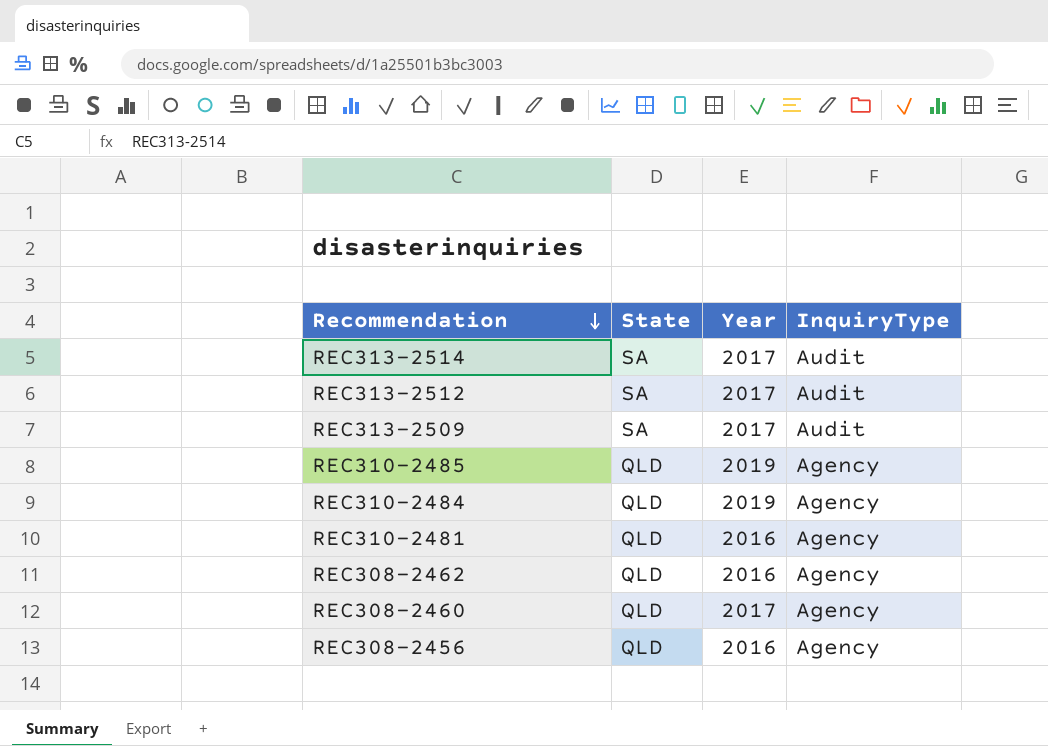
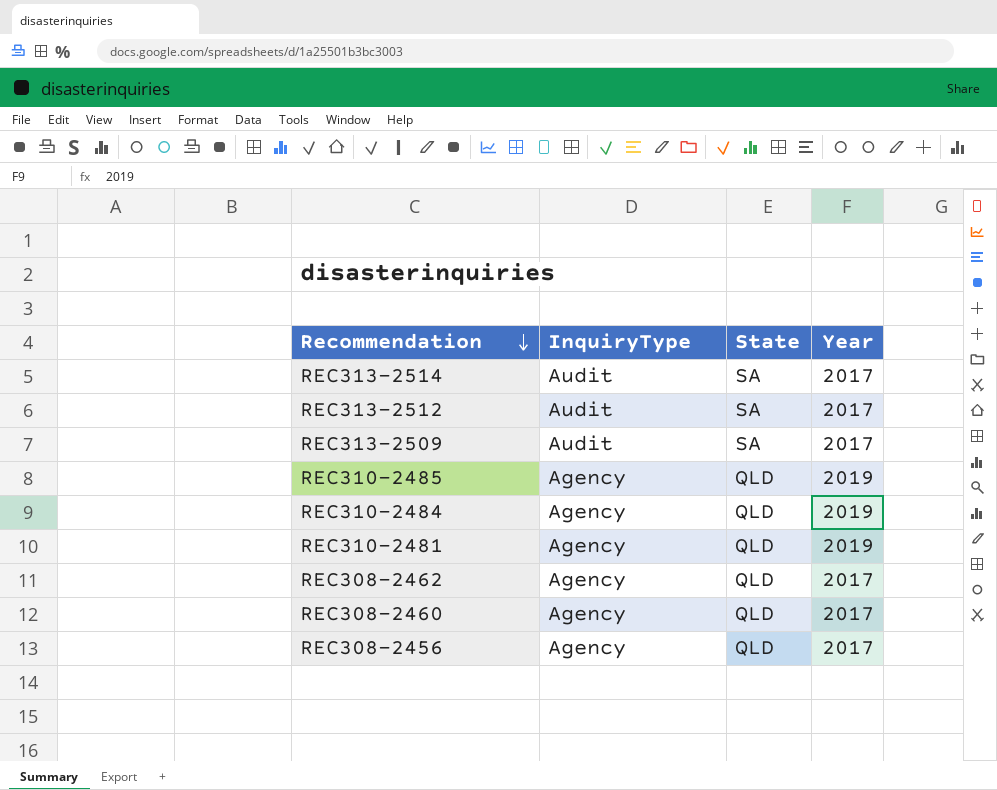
column InquiryType | position: 4 -> 2
REC310-2481 | Year: 2016 -> 2019
REC308-2462 | Year: 2016 -> 2017
REC308-2456 | Year: 2016 -> 2017

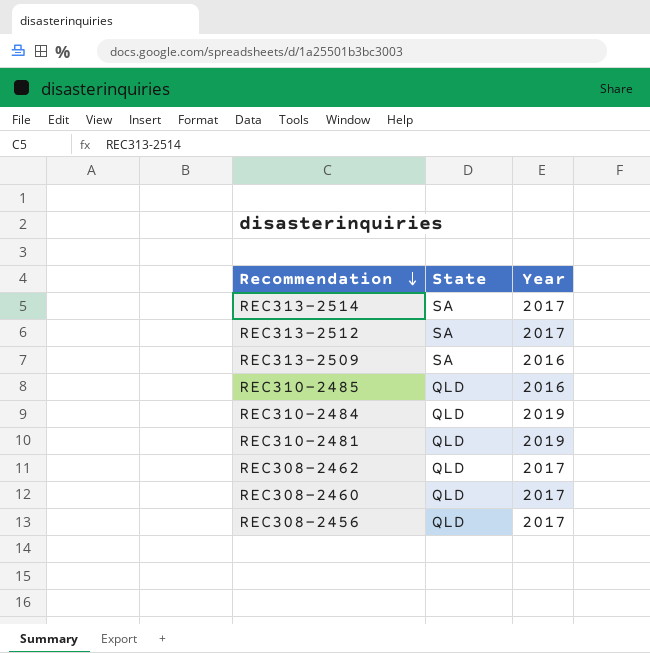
column InquiryType | position: 2 -> none
REC313-2509 | Year: 2017 -> 2016
REC310-2485 | Year: 2019 -> 2016

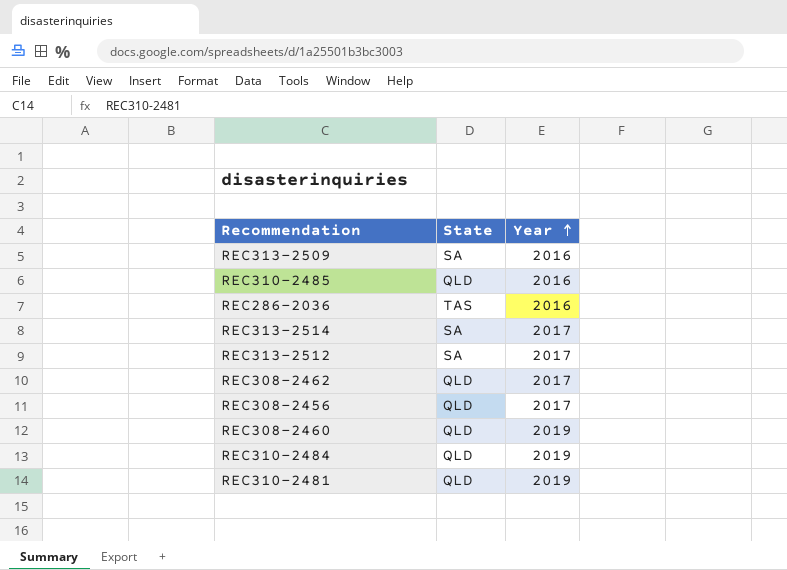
row order: Recommendation descending -> Year ascending
row REC286-2036: none -> TAS | 2016
REC308-2460 | Year: 2017 -> 2019

